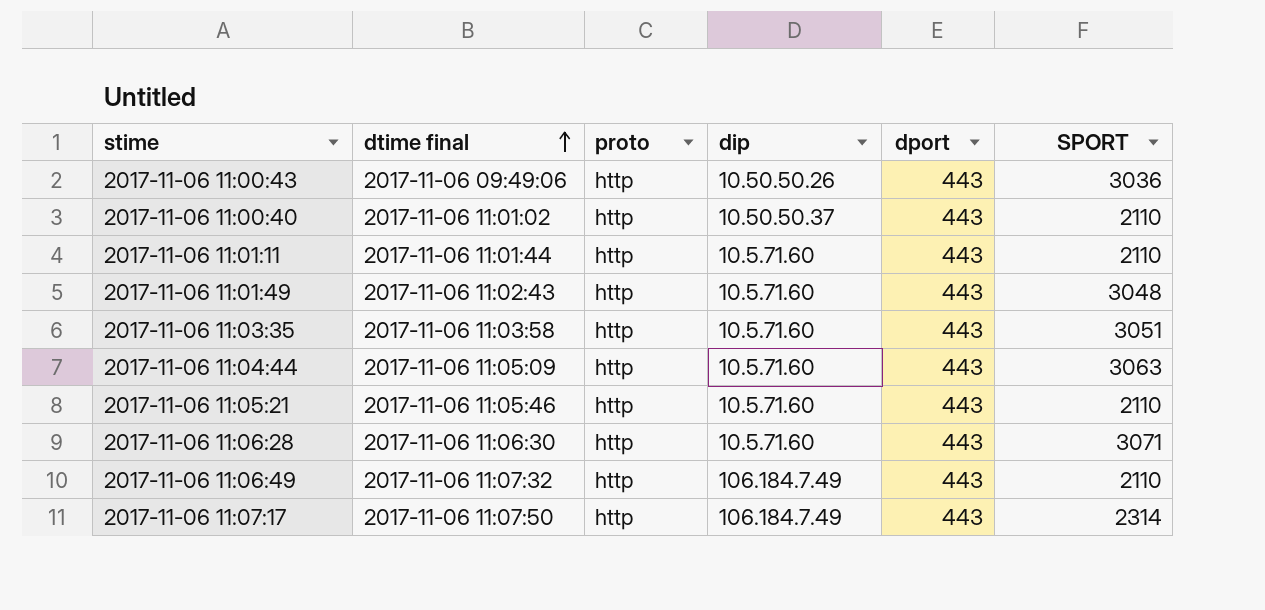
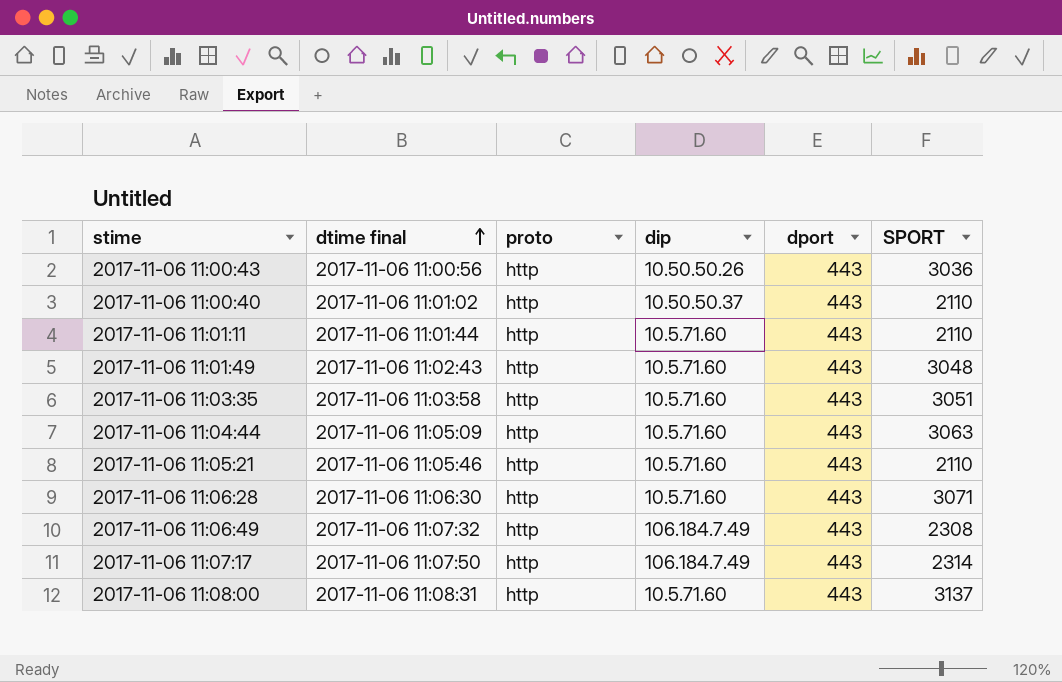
2017-11-06 11:00:43 | dtime final: 2017-11-06 09:49:06 -> 2017-11-06 11:00:56
2017-11-06 11:06:49 | SPORT: 2110 -> 2308
row 2017-11-06 11:08:00: none -> 2017-11-06 11:08:31 | http | 10.5.71.60 | 443 | 3137

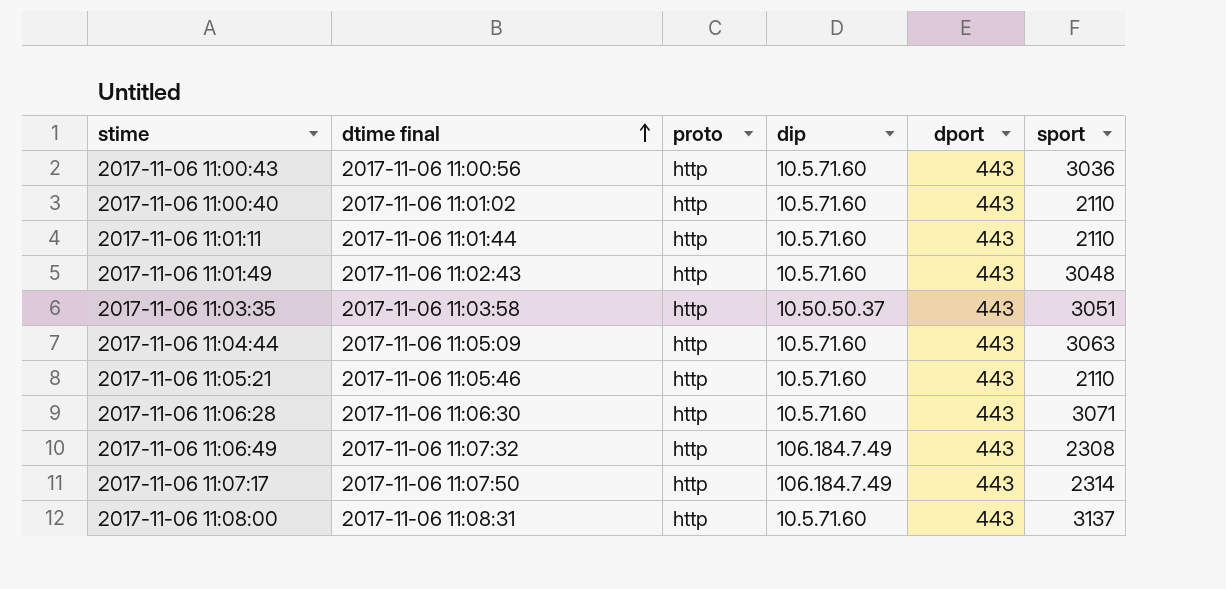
column name: SPORT -> sport
2017-11-06 11:00:43 | dip: 10.50.50.26 -> 10.5.71.60
2017-11-06 11:00:40 | dip: 10.50.50.37 -> 10.5.71.60
2017-11-06 11:03:35 | dip: 10.5.71.60 -> 10.50.50.37

